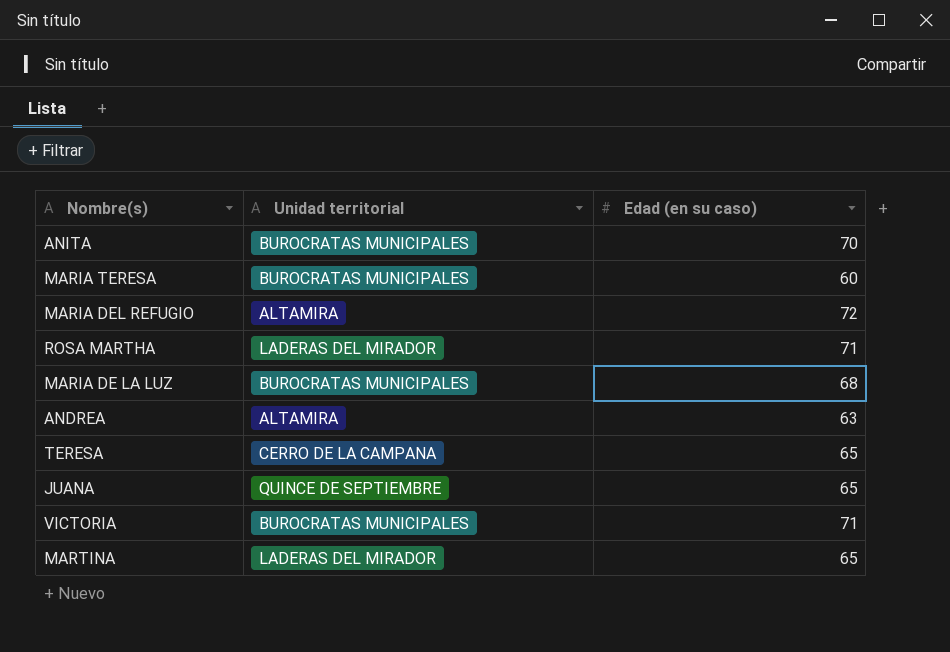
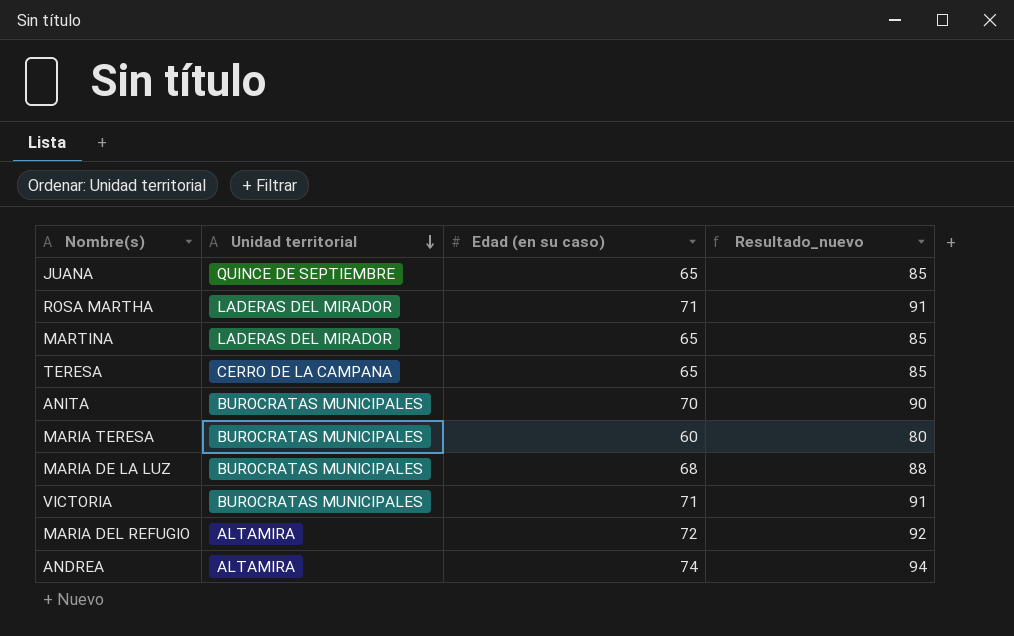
row order: none -> Unidad territorial descending
column Resultado_nuevo | formula: none -> [Edad (en su caso)] + 20
ANDREA | Edad (en su caso): 63 -> 74

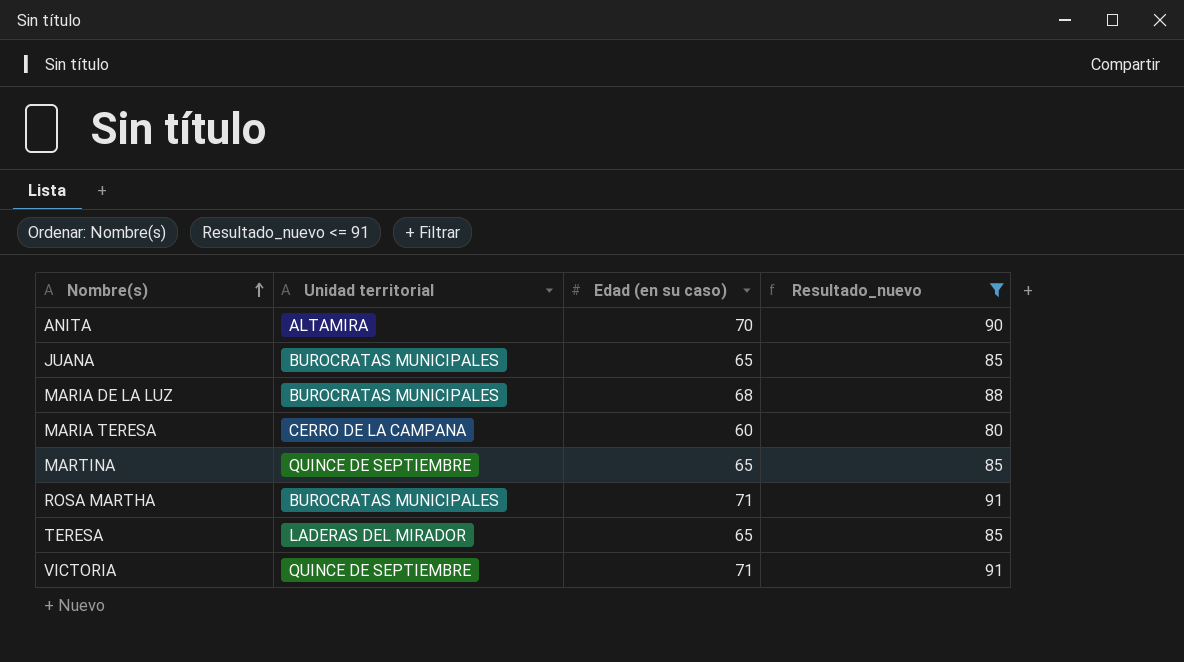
filter: none -> Resultado_nuevo <= 91
row order: Unidad territorial descending -> Nombre(s) ascending
ANITA | Unidad territorial: BUROCRATAS MUNICIPALES -> ALTAMIRA
JUANA | Unidad territorial: QUINCE DE SEPTIEMBRE -> BUROCRATAS MUNICIPALES
MARIA TERESA | Unidad territorial: BUROCRATAS MUNICIPALES -> CERRO DE LA CAMPANA
MARTINA | Unidad territorial: LADERAS DEL MIRADOR -> QUINCE DE SEPTIEMBRE
ROSA MARTHA | Unidad territorial: LADERAS DEL MIRADOR -> BUROCRATAS MUNICIPALES
TERESA | Unidad territorial: CERRO DE LA CAMPANA -> LADERAS DEL MIRADOR
VICTORIA | Unidad territorial: BUROCRATAS MUNICIPALES -> QUINCE DE SEPTIEMBRE

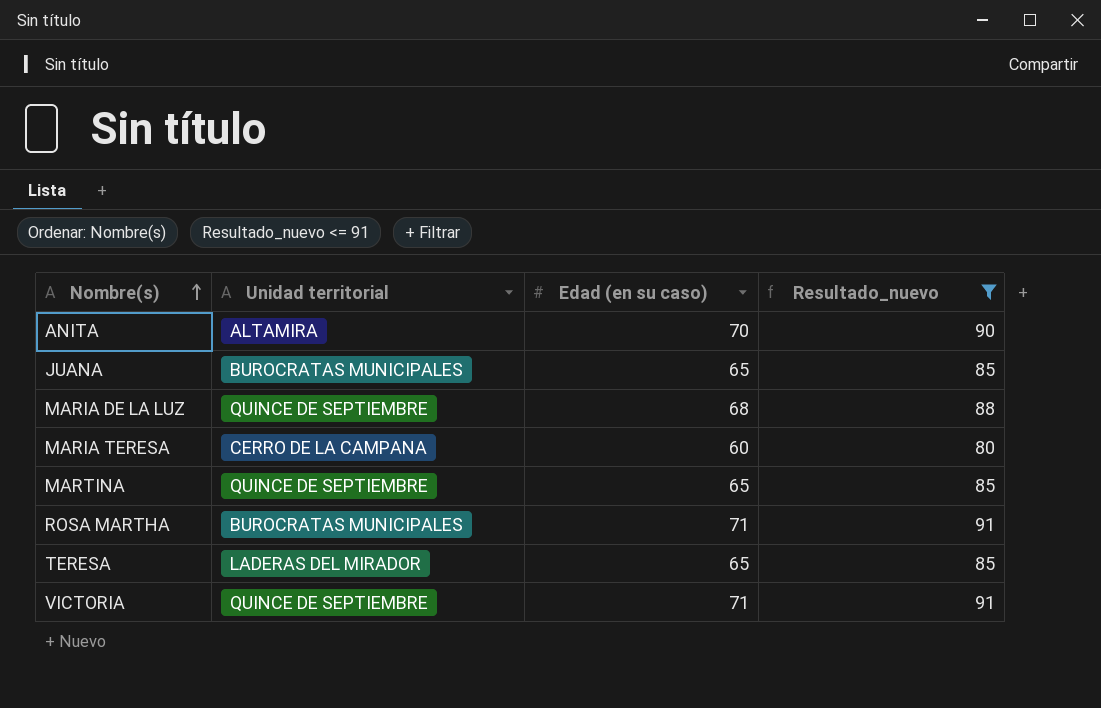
MARIA DE LA LUZ | Unidad territorial: BUROCRATAS MUNICIPALES -> QUINCE DE SEPTIEMBRE

